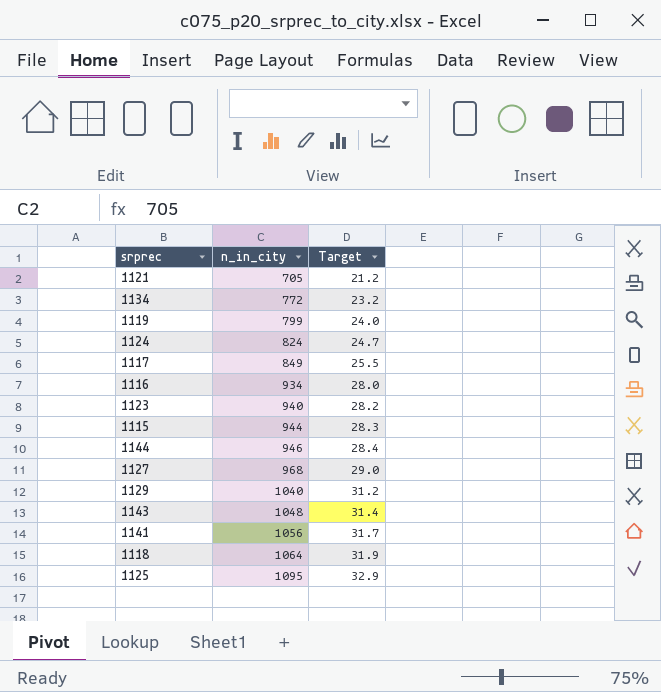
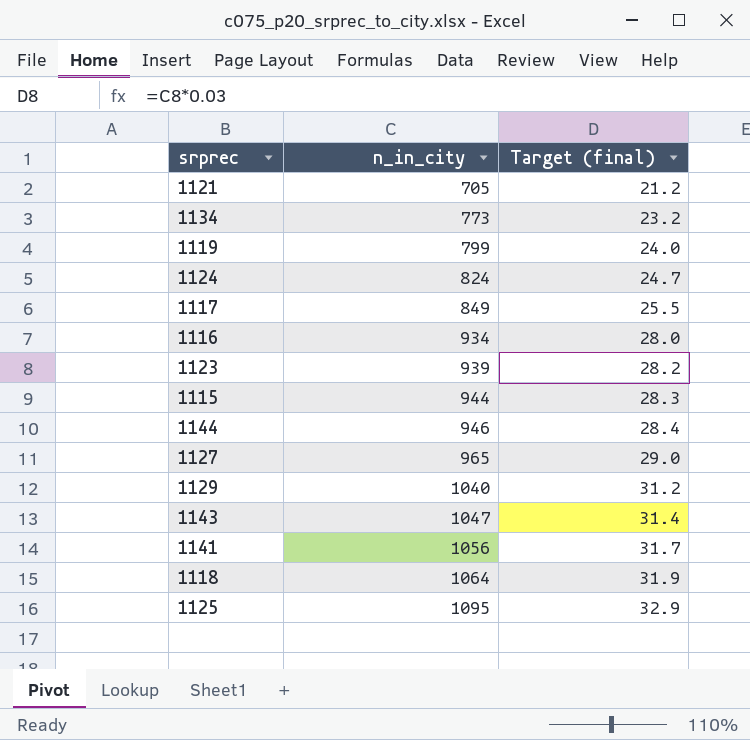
column name: Target -> Target (final)
1134 | n_in_city: 772 -> 773
1123 | n_in_city: 940 -> 939
1127 | n_in_city: 968 -> 965
1143 | n_in_city: 1048 -> 1047

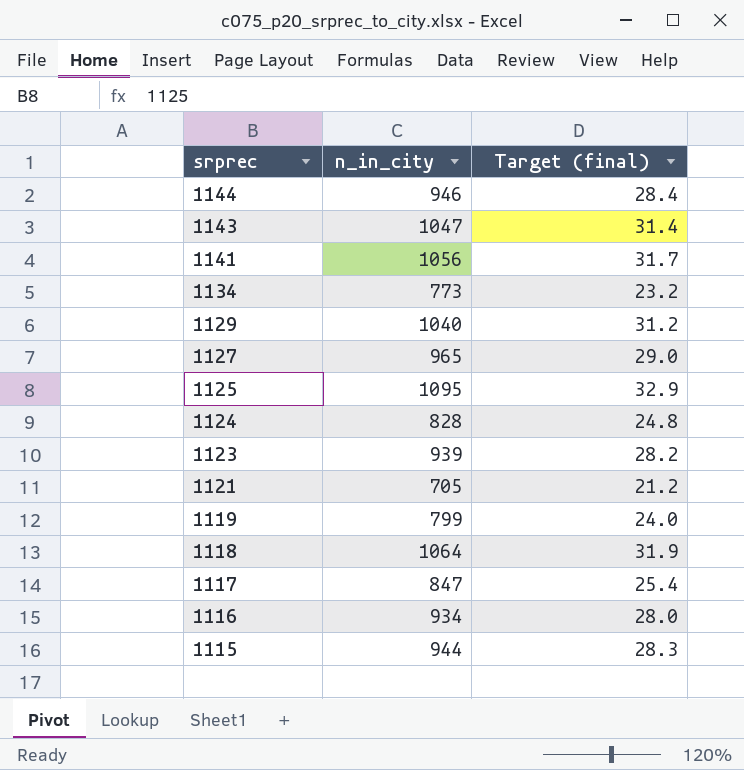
row order: n_in_city ascending -> srprec descending
1124 | n_in_city: 824 -> 828
1124 | Target (final): 24.7 -> 24.8
1117 | n_in_city: 849 -> 847
1117 | Target (final): 25.5 -> 25.4

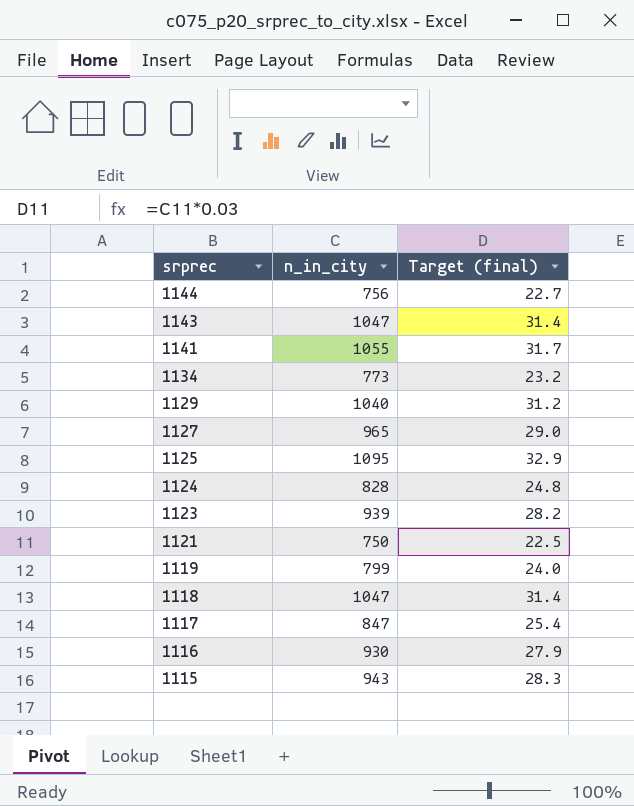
1144 | n_in_city: 946 -> 756
1144 | Target (final): 28.4 -> 22.7
1141 | n_in_city: 1056 -> 1055
1121 | n_in_city: 705 -> 750
1121 | Target (final): 21.2 -> 22.5
1118 | n_in_city: 1064 -> 1047
1118 | Target (final): 31.9 -> 31.4
1116 | n_in_city: 934 -> 930
1116 | Target (final): 28.0 -> 27.9
1115 | n_in_city: 944 -> 943

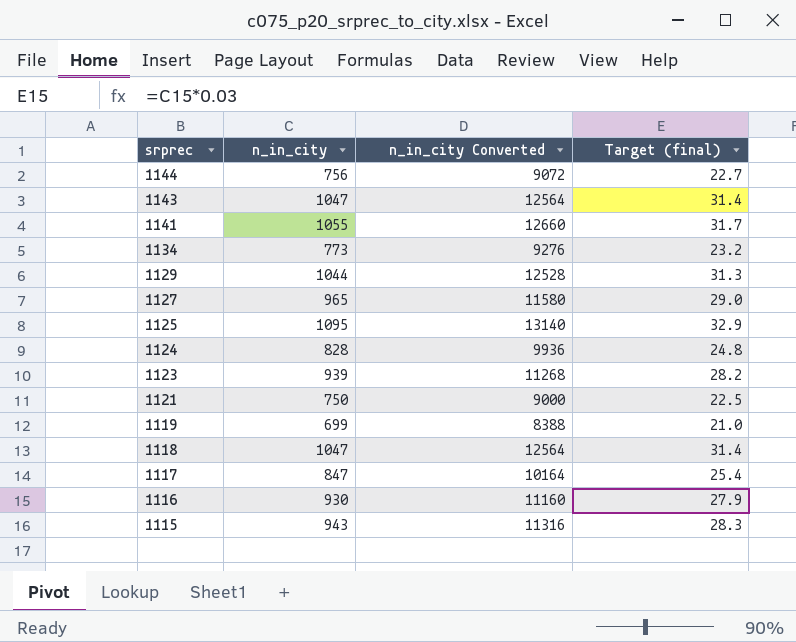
column n_in_city Converted | formula: none -> [n_in_city] * 12
1129 | n_in_city: 1040 -> 1044
1129 | Target (final): 31.2 -> 31.3
1119 | n_in_city: 799 -> 699
1119 | Target (final): 24.0 -> 21.0

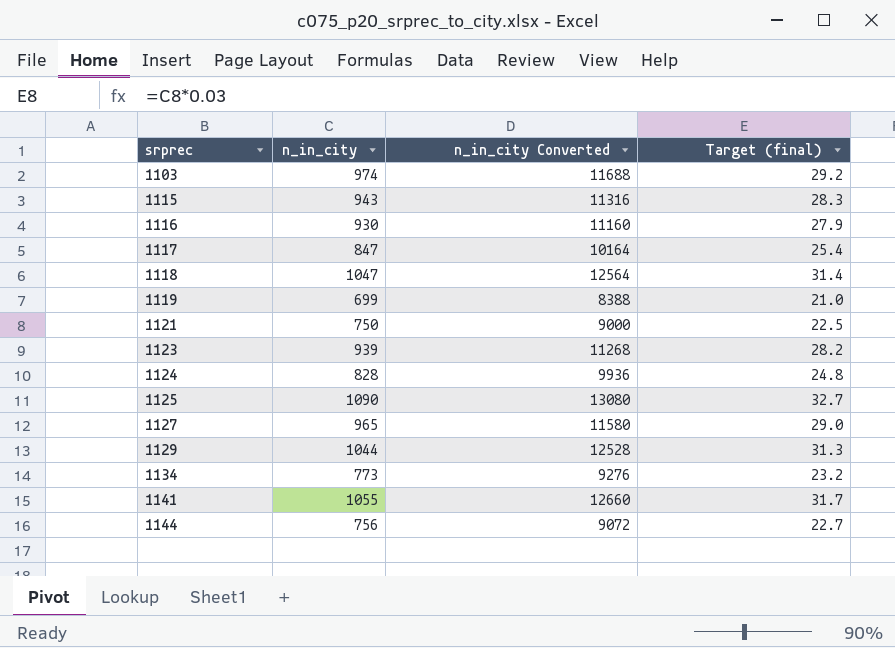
row order: srprec descending -> srprec ascending
row 1143: 1047 | 12564 | 31.4 -> none
row 1103: none -> 974 | 11688 | 29.2
1125 | n_in_city: 1095 -> 1090
1125 | n_in_city Converted: 13140 -> 13080
1125 | Target (final): 32.9 -> 32.7

